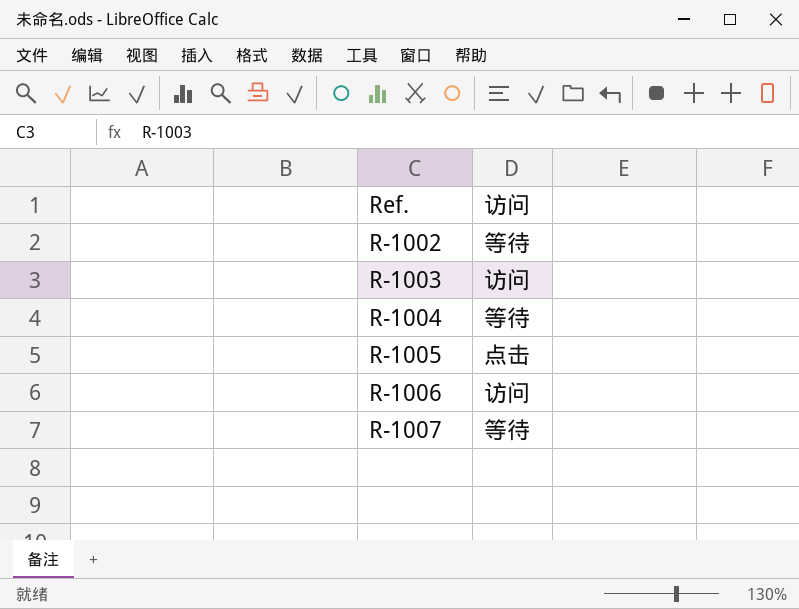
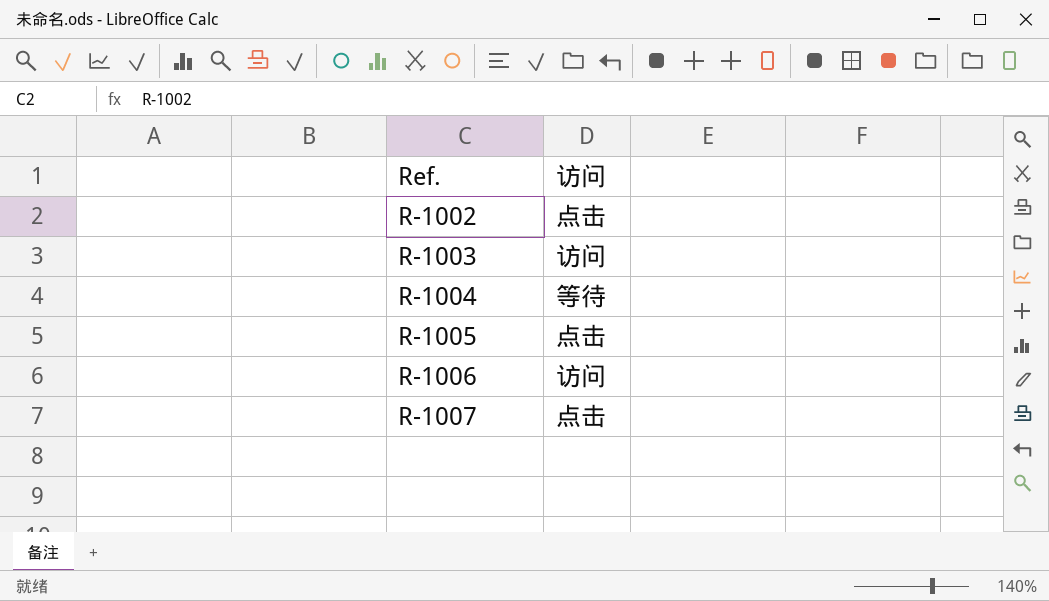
R-1002 | 访问: 等待 -> 点击
R-1007 | 访问: 等待 -> 点击

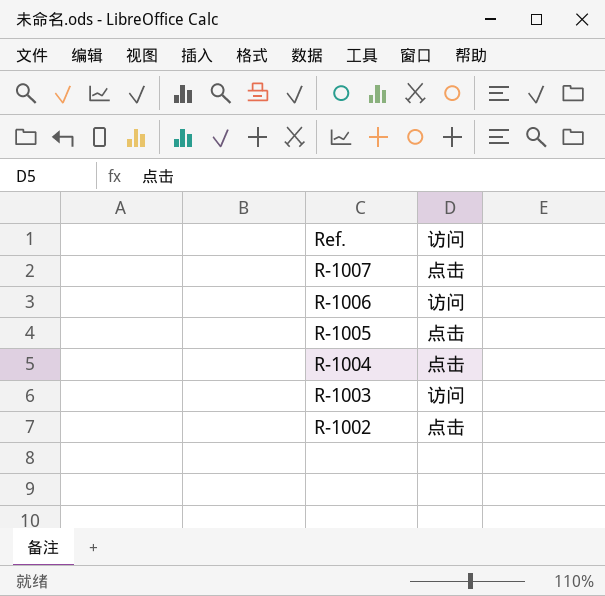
row order: Ref. ascending -> Ref. descending
R-1004 | 访问: 等待 -> 点击

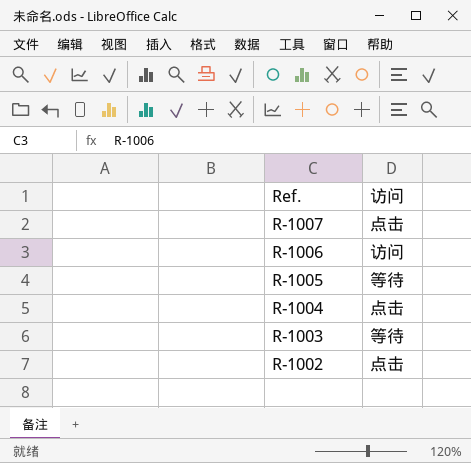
R-1005 | 访问: 点击 -> 等待
R-1003 | 访问: 访问 -> 等待

